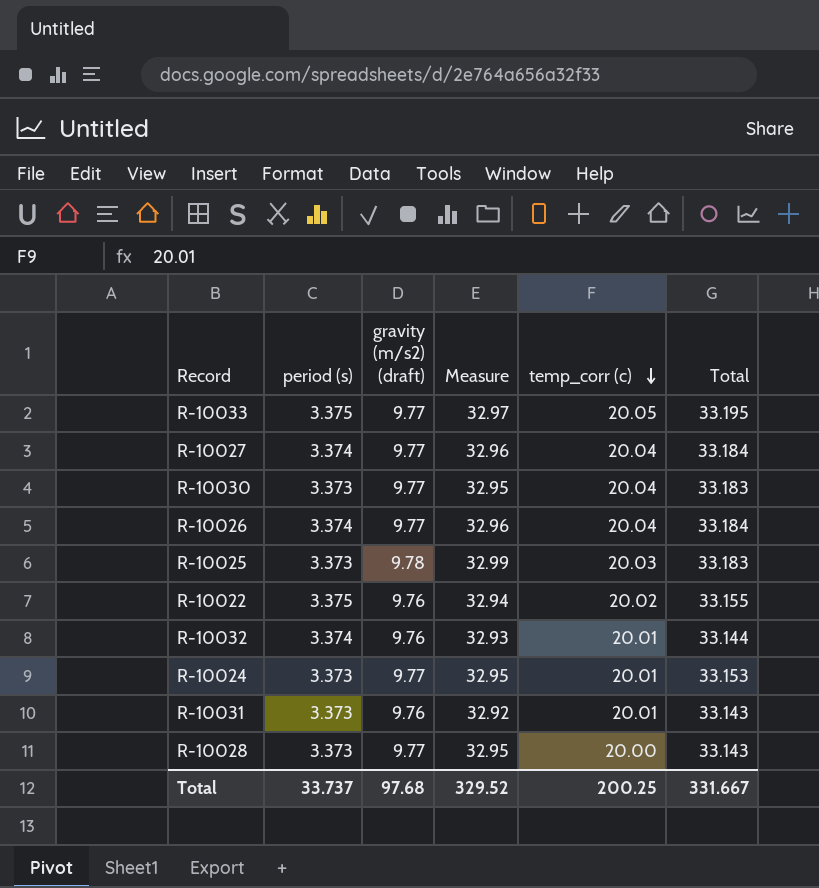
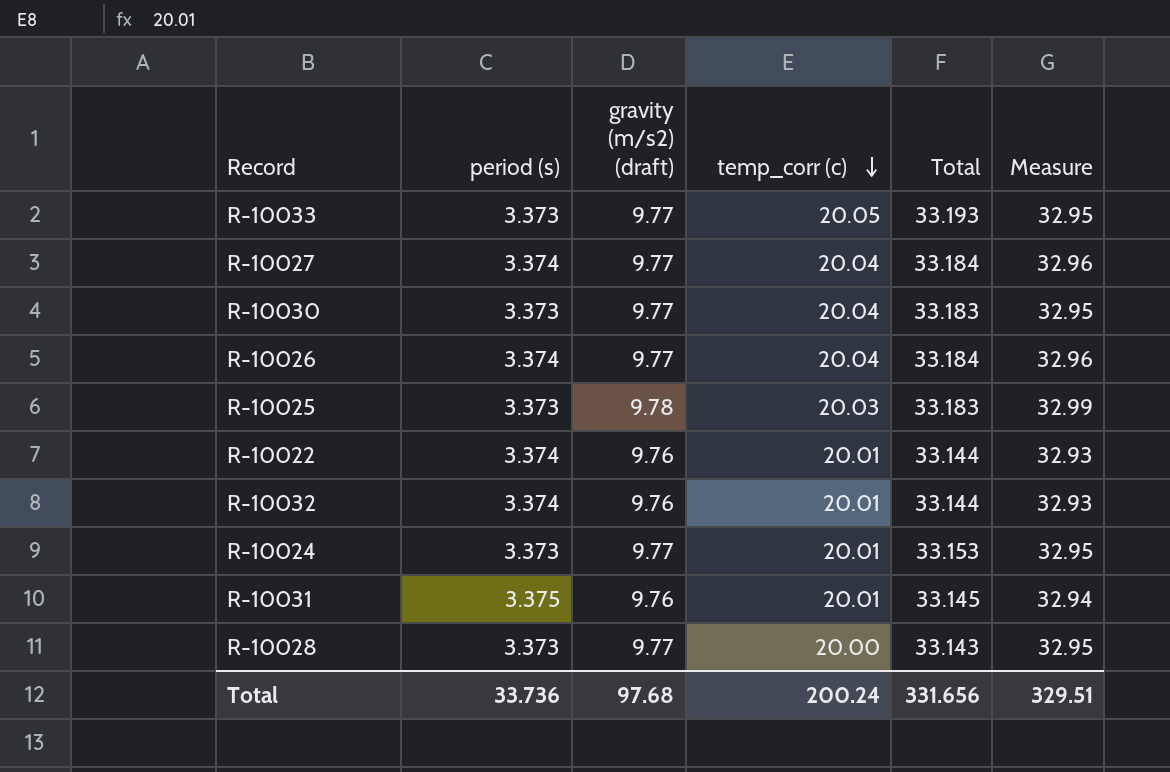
column Measure | position: 4 -> 6
R-10033 | period (s): 3.375 -> 3.373
R-10033 | Total: 33.195 -> 33.193
R-10033 | Measure: 32.97 -> 32.95
R-10022 | period (s): 3.375 -> 3.374
R-10022 | temp_corr (c): 20.02 -> 20.01
R-10022 | Total: 33.155 -> 33.144
R-10022 | Measure: 32.94 -> 32.93
R-10031 | period (s): 3.373 -> 3.375
R-10031 | Total: 33.143 -> 33.145
R-10031 | Measure: 32.92 -> 32.94
Total | period (s): 33.737 -> 33.736
Total | temp_corr (c): 200.25 -> 200.24
Total | Total: 331.667 -> 331.656
Total | Measure: 329.52 -> 329.51

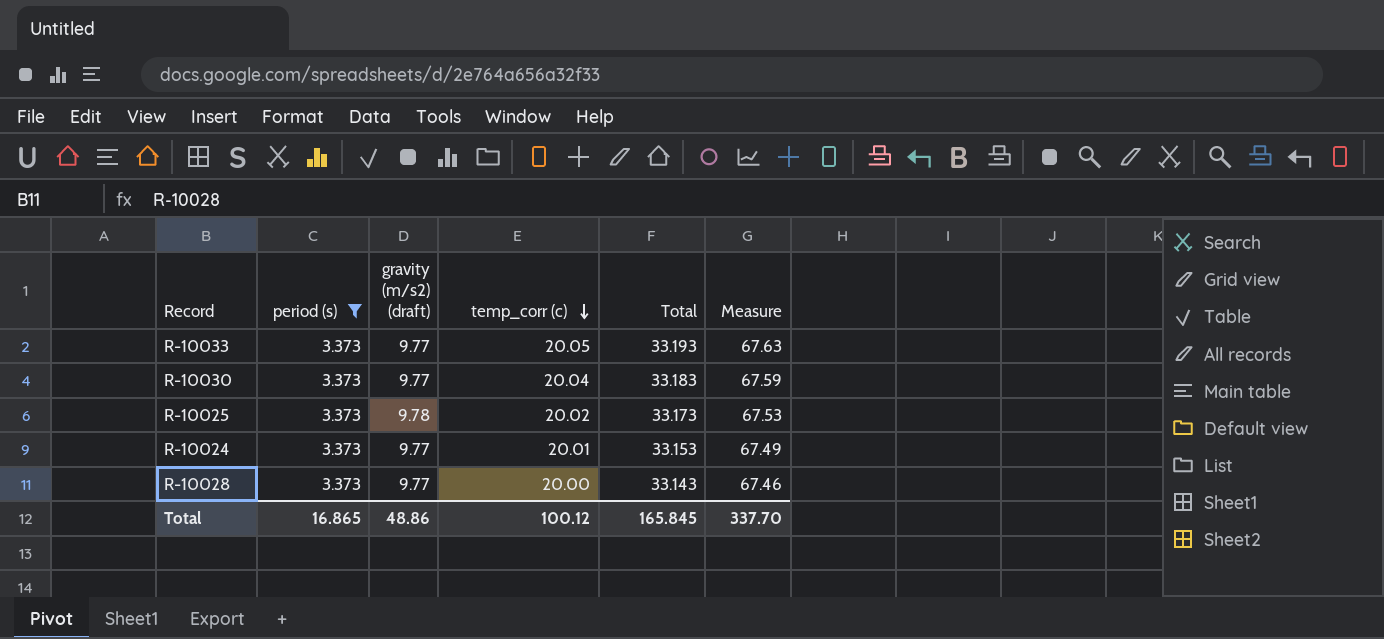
filter: none -> period (s) = 3.373
column Measure | formula: [period (s)] * [gravity (m/s2) (draft)] -> [period (s)] * [temp_corr (c)]
R-10025 | temp_corr (c): 20.03 -> 20.02
R-10025 | Total: 33.183 -> 33.173
Total | period (s): 33.736 -> 16.865
Total | gravity (m/s2) (draft): 97.68 -> 48.86
Total | temp_corr (c): 200.24 -> 100.12
Total | Total: 331.656 -> 165.845
Total | Measure: 329.51 -> 337.70

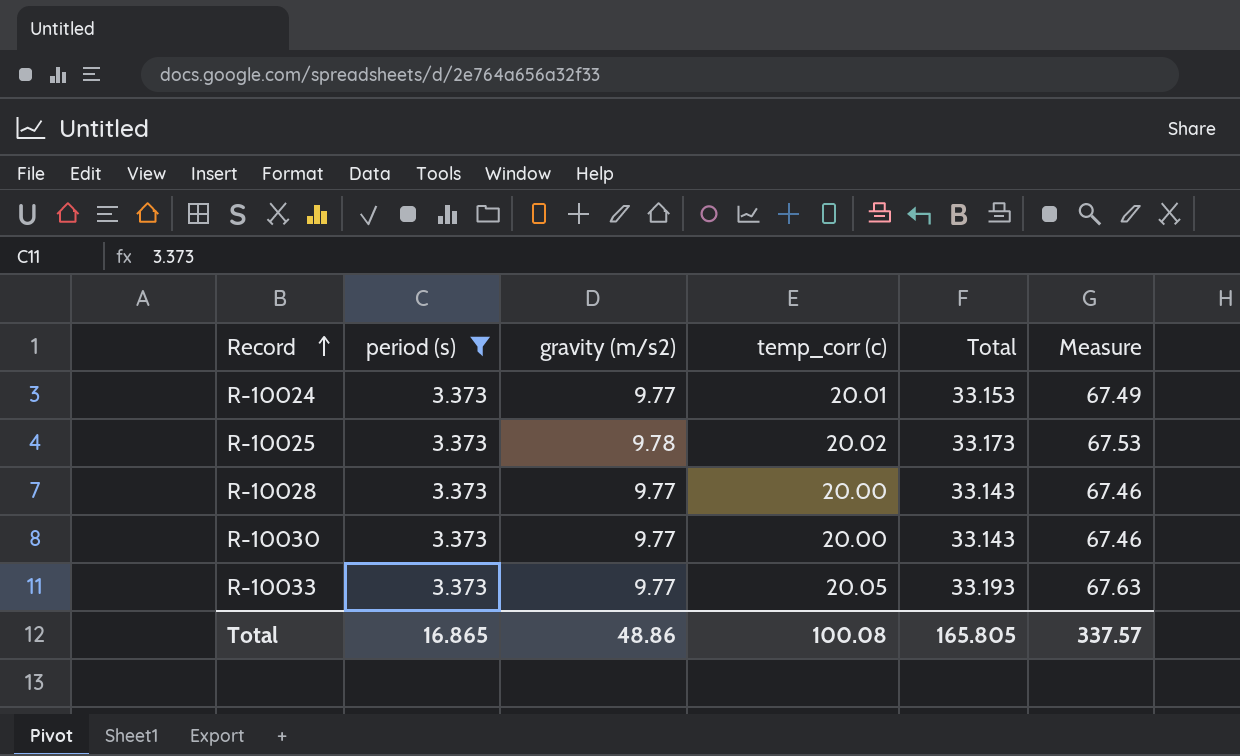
row order: temp_corr (c) descending -> Record ascending
column name: gravity (m/s2) (draft) -> gravity (m/s2)
R-10030 | temp_corr (c): 20.04 -> 20.00
R-10030 | Total: 33.183 -> 33.143
R-10030 | Measure: 67.59 -> 67.46
Total | temp_corr (c): 100.12 -> 100.08
Total | Total: 165.845 -> 165.805
Total | Measure: 337.70 -> 337.57

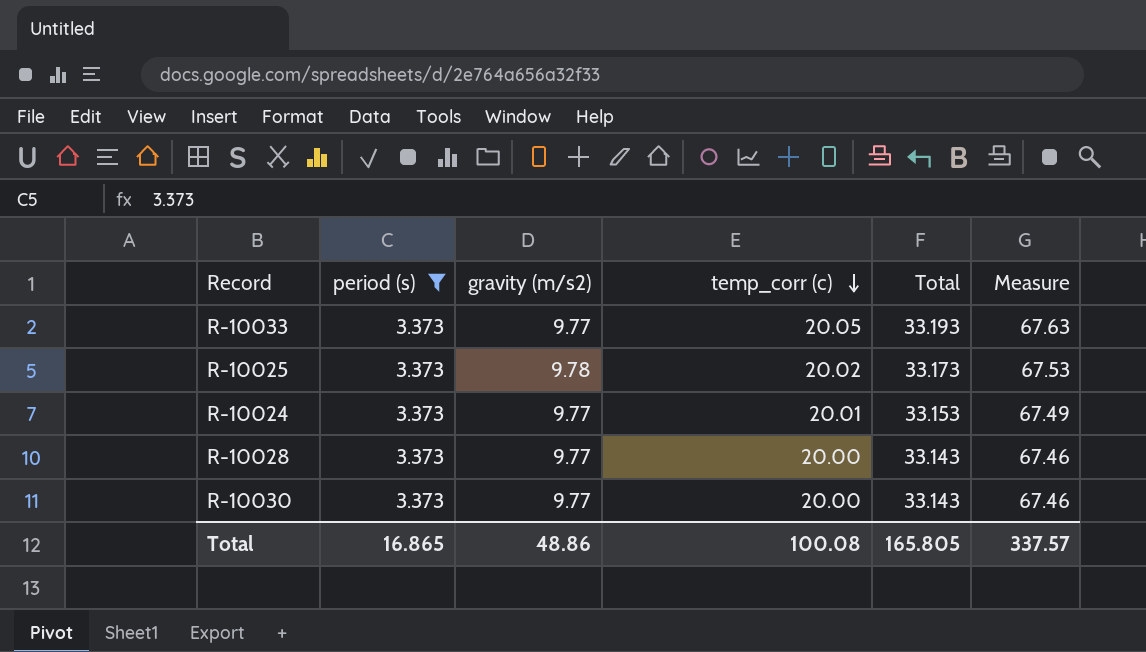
row order: Record ascending -> temp_corr (c) descending

